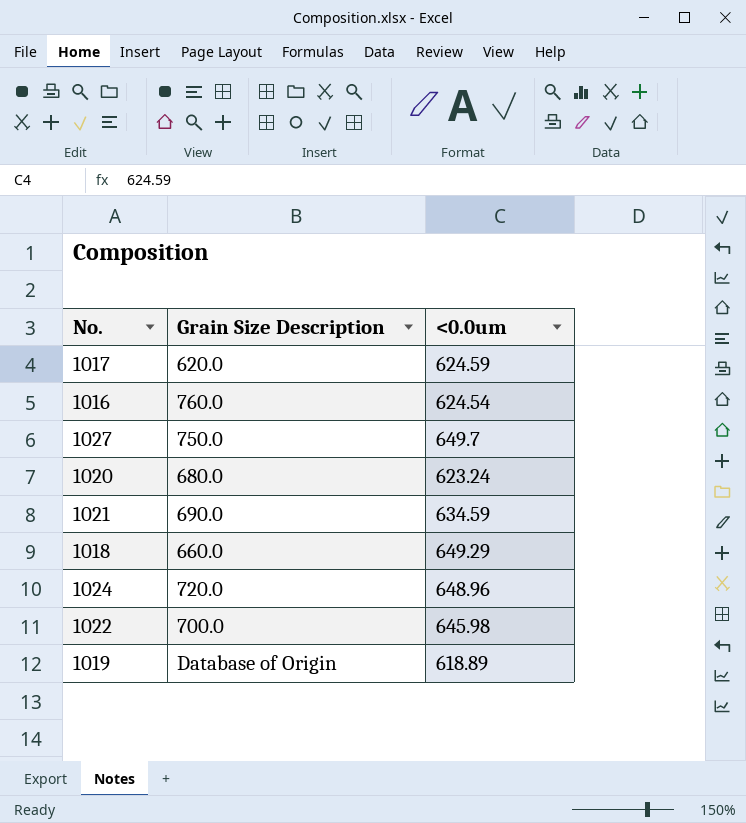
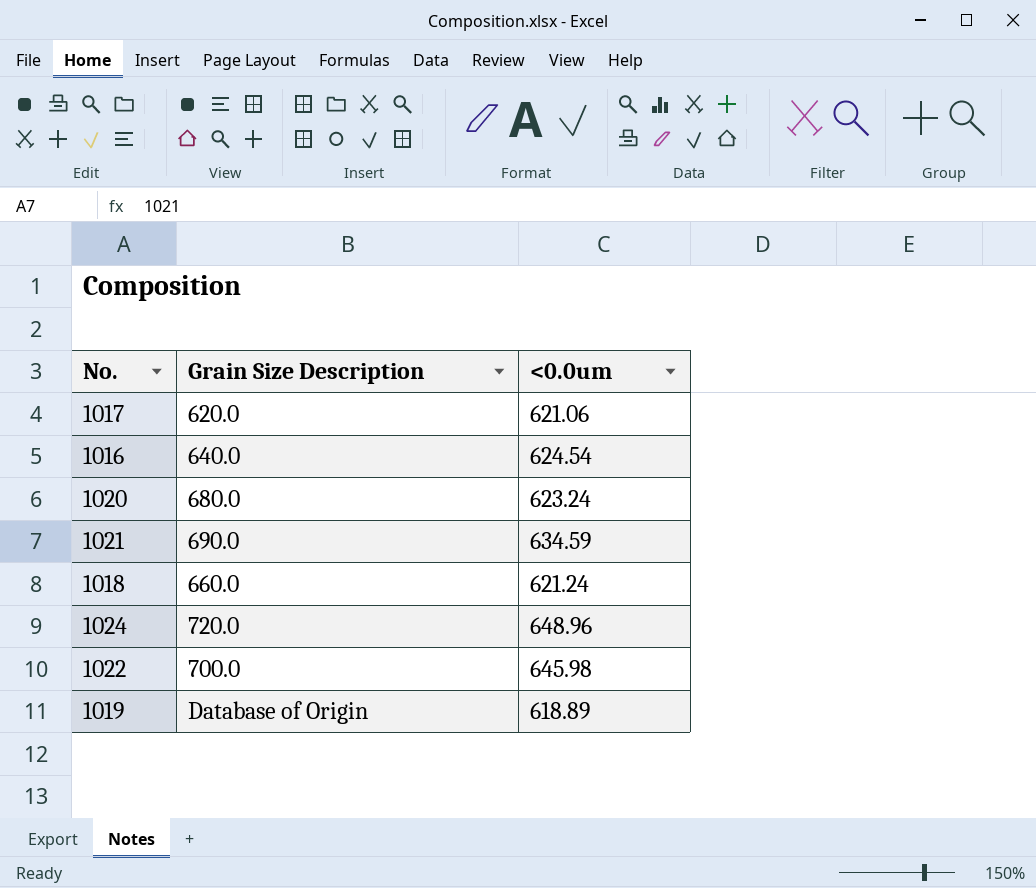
row 1027: 750.0 | 649.7 -> none
1017 | <0.0um: 624.59 -> 621.06
1016 | Grain Size Description: 760.0 -> 640.0
1018 | <0.0um: 649.29 -> 621.24

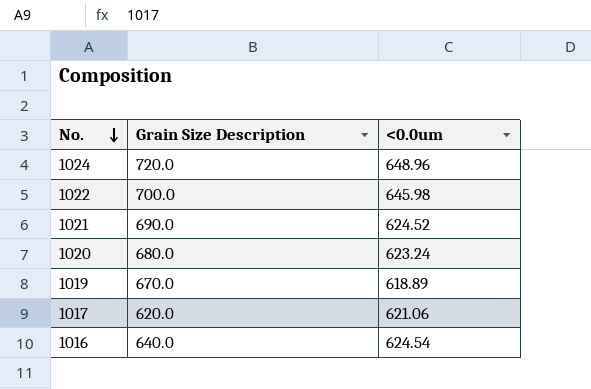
row order: none -> No. descending
row 1018: 660.0 | 621.24 -> none
1021 | <0.0um: 634.59 -> 624.52
1019 | Grain Size Description: Database of Origin -> 670.0

